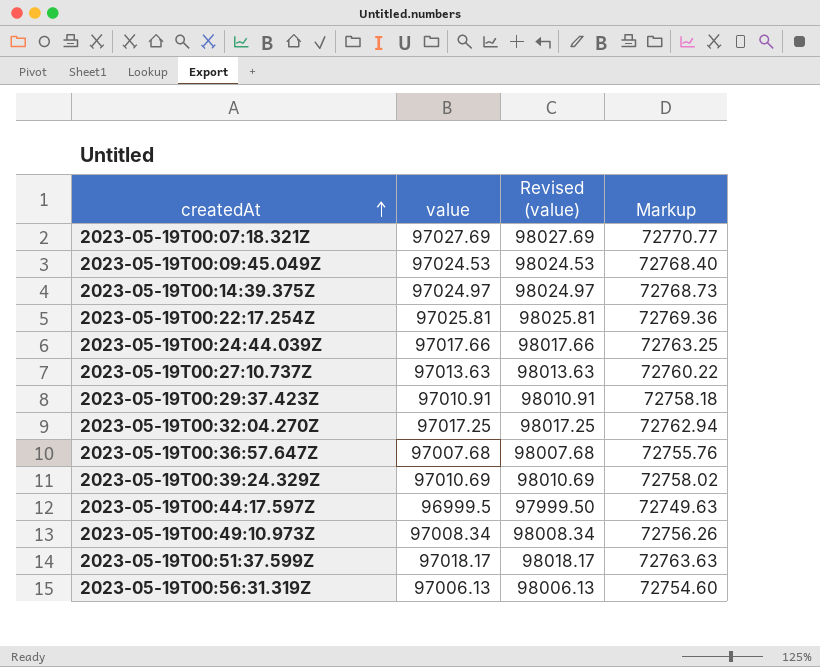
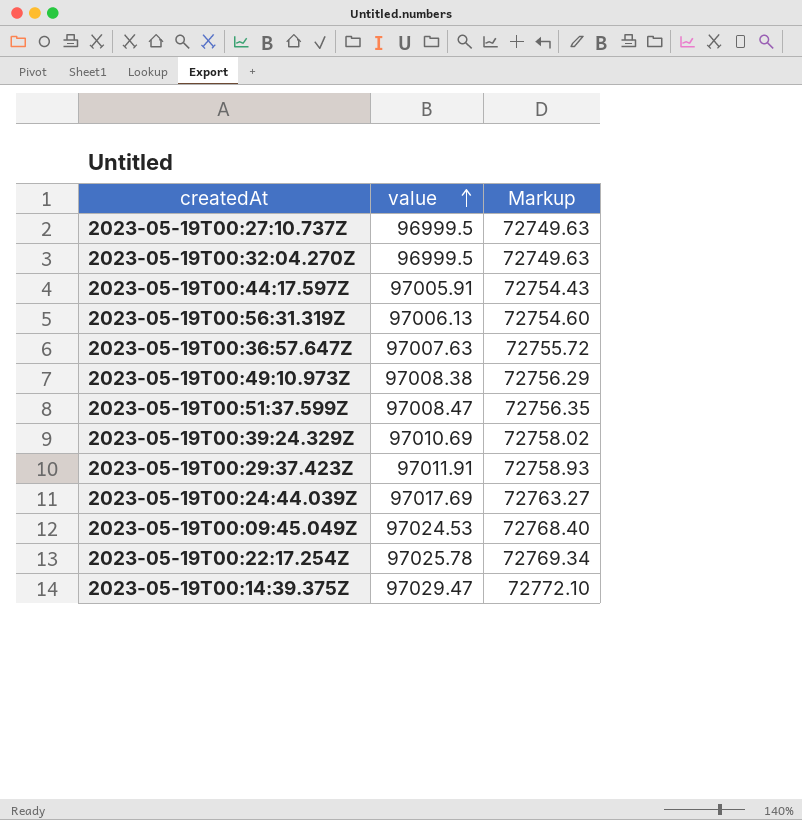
row order: createdAt ascending -> value ascending
column Revised (value) | formula: [value] + 1000 -> none
row 2023-05-19T00:07:18.321Z: 97027.69 | 98027.69 | 72770.77 -> none
2023-05-19T00:27:10.737Z | value: 97013.63 -> 96999.5
2023-05-19T00:27:10.737Z | Markup: 72760.22 -> 72749.63
2023-05-19T00:32:04.270Z | value: 97017.25 -> 96999.5
2023-05-19T00:32:04.270Z | Markup: 72762.94 -> 72749.63
2023-05-19T00:44:17.597Z | value: 96999.5 -> 97005.91
2023-05-19T00:44:17.597Z | Markup: 72749.63 -> 72754.43
2023-05-19T00:36:57.647Z | value: 97007.68 -> 97007.63
2023-05-19T00:36:57.647Z | Markup: 72755.76 -> 72755.72
2023-05-19T00:49:10.973Z | value: 97008.34 -> 97008.38
2023-05-19T00:49:10.973Z | Markup: 72756.26 -> 72756.29
2023-05-19T00:51:37.599Z | value: 97018.17 -> 97008.47
2023-05-19T00:51:37.599Z | Markup: 72763.63 -> 72756.35
2023-05-19T00:29:37.423Z | value: 97010.91 -> 97011.91
2023-05-19T00:29:37.423Z | Markup: 72758.18 -> 72758.93
2023-05-19T00:24:44.039Z | value: 97017.66 -> 97017.69
2023-05-19T00:24:44.039Z | Markup: 72763.25 -> 72763.27
2023-05-19T00:22:17.254Z | value: 97025.81 -> 97025.78
2023-05-19T00:22:17.254Z | Markup: 72769.36 -> 72769.34
2023-05-19T00:14:39.375Z | value: 97024.97 -> 97029.47
2023-05-19T00:14:39.375Z | Markup: 72768.73 -> 72772.10

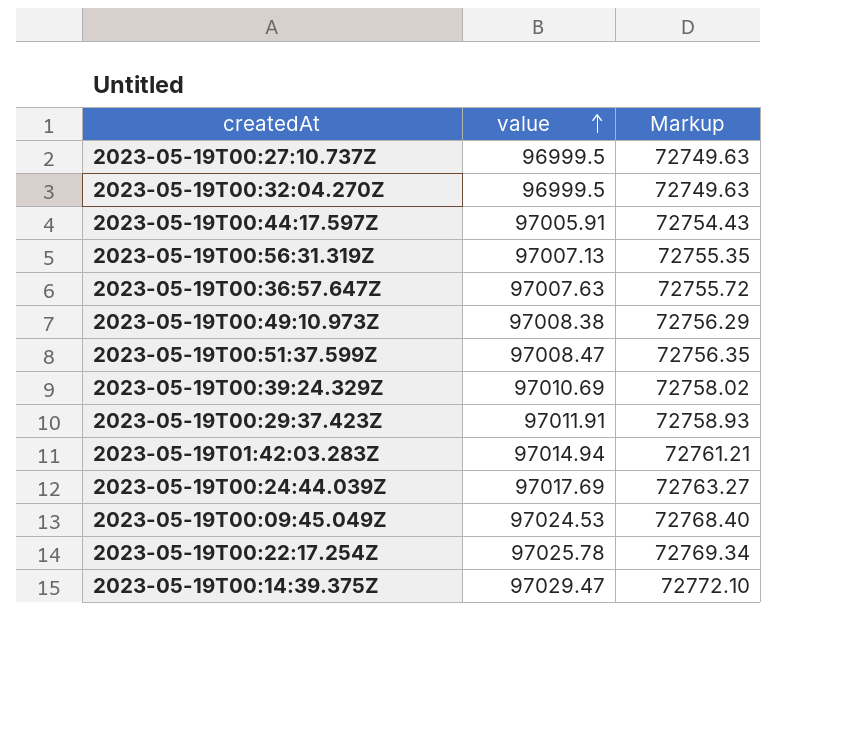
2023-05-19T00:56:31.319Z | value: 97006.13 -> 97007.13
2023-05-19T00:56:31.319Z | Markup: 72754.60 -> 72755.35
row 2023-05-19T01:42:03.283Z: none -> 97014.94 | 72761.21

